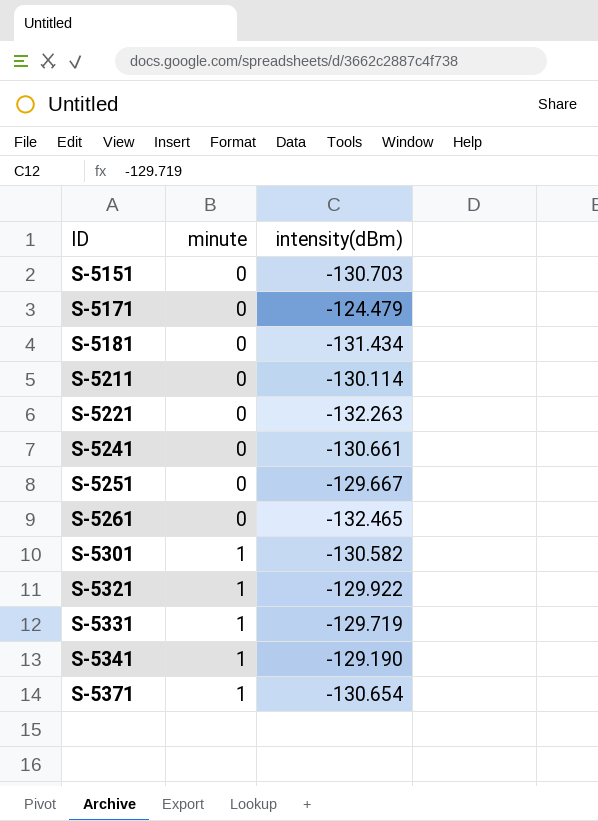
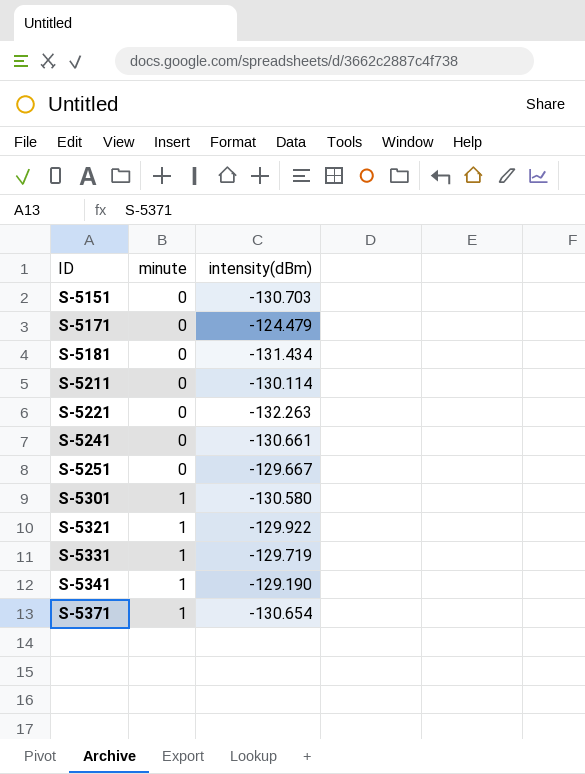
row S-5261: 0 | -132.465 -> none
S-5301 | intensity(dBm): -130.582 -> -130.580

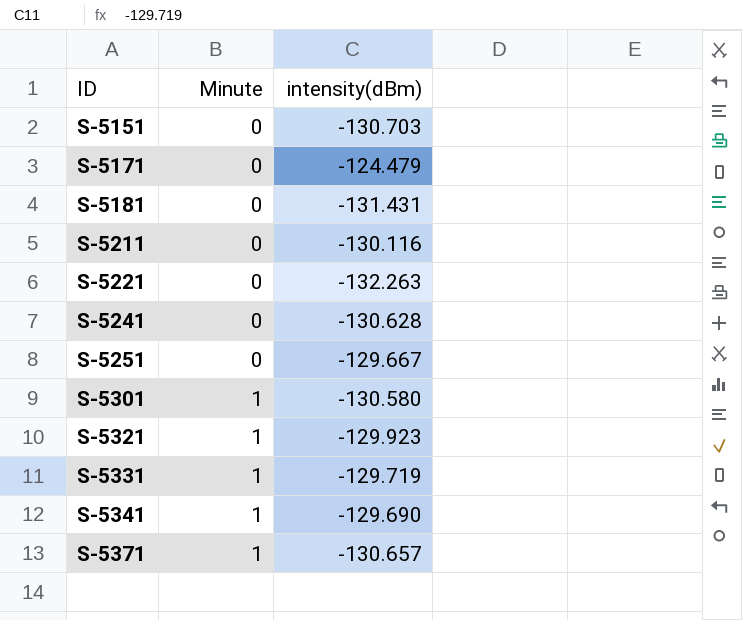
column name: minute -> Minute
S-5181 | intensity(dBm): -131.434 -> -131.431
S-5211 | intensity(dBm): -130.114 -> -130.116
S-5241 | intensity(dBm): -130.661 -> -130.628
S-5321 | intensity(dBm): -129.922 -> -129.923
S-5341 | intensity(dBm): -129.190 -> -129.690
S-5371 | intensity(dBm): -130.654 -> -130.657

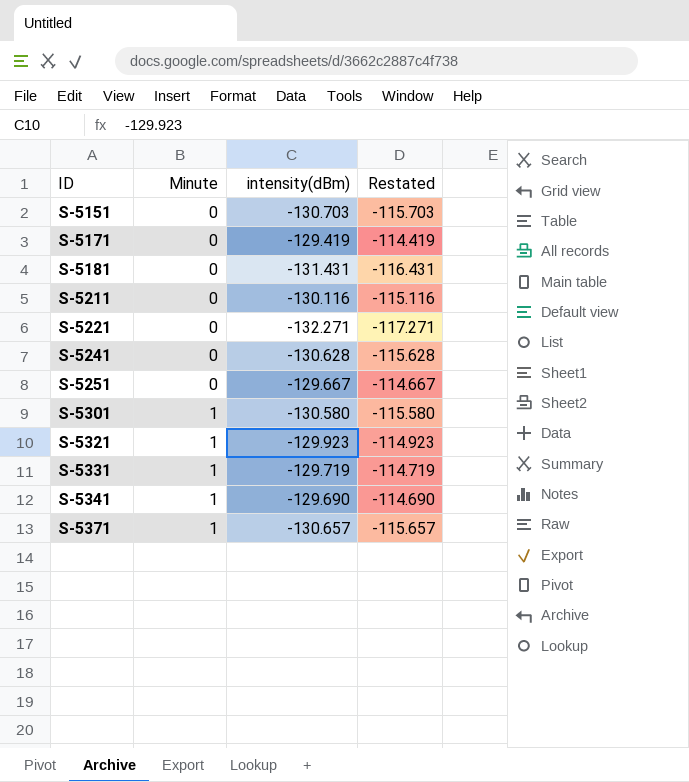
column Restated | formula: none -> [intensity(dBm)] + 15
S-5171 | intensity(dBm): -124.479 -> -129.419
S-5221 | intensity(dBm): -132.263 -> -132.271

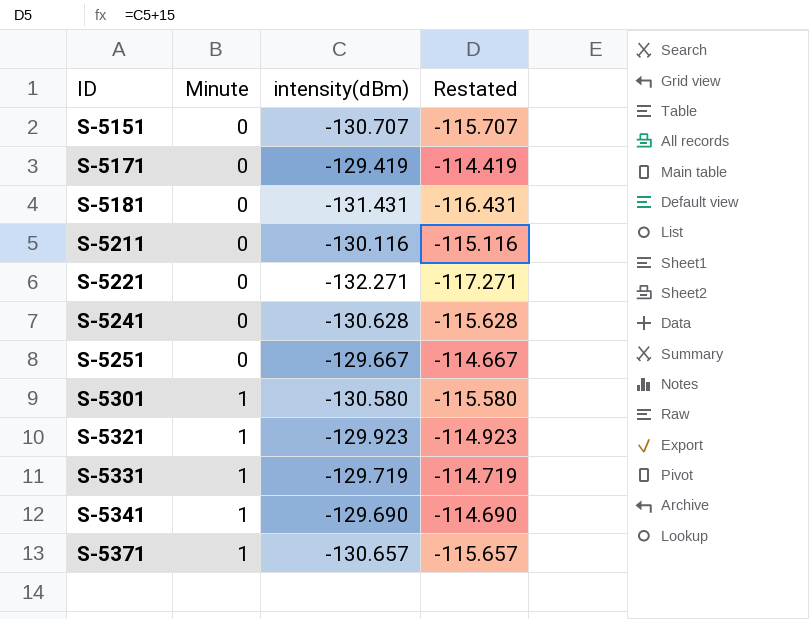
S-5151 | intensity(dBm): -130.703 -> -130.707
S-5151 | Restated: -115.703 -> -115.707

